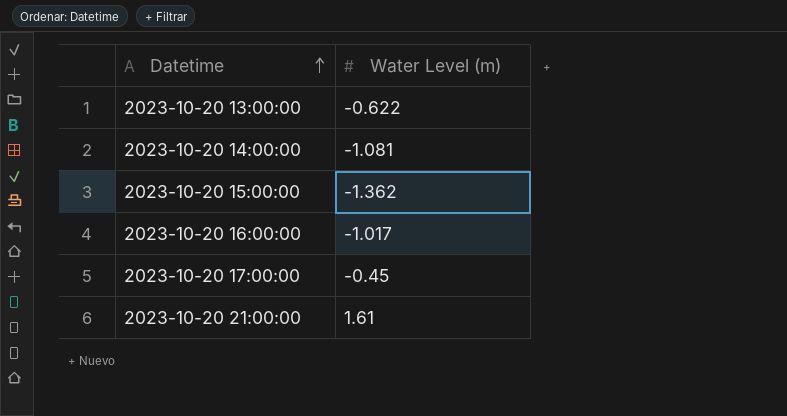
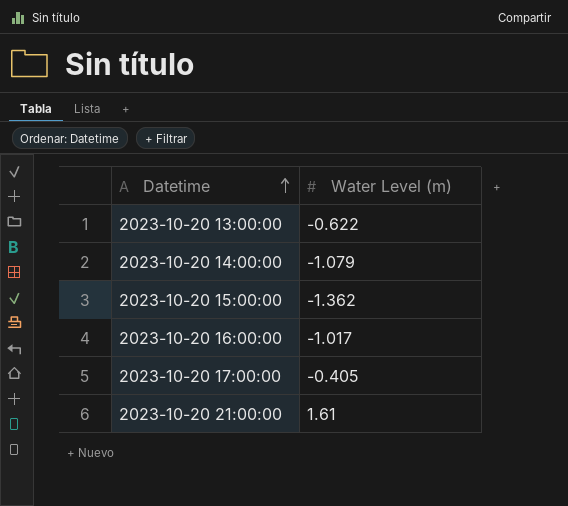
2023-10-20 14:00:00 | Water Level (m): -1.081 -> -1.079
2023-10-20 17:00:00 | Water Level (m): -0.45 -> -0.405

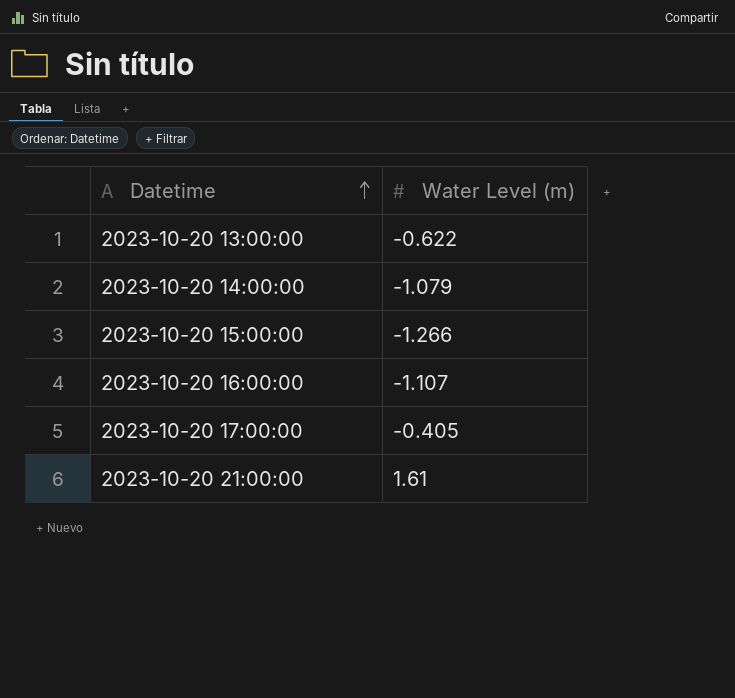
2023-10-20 15:00:00 | Water Level (m): -1.362 -> -1.266
2023-10-20 16:00:00 | Water Level (m): -1.017 -> -1.107

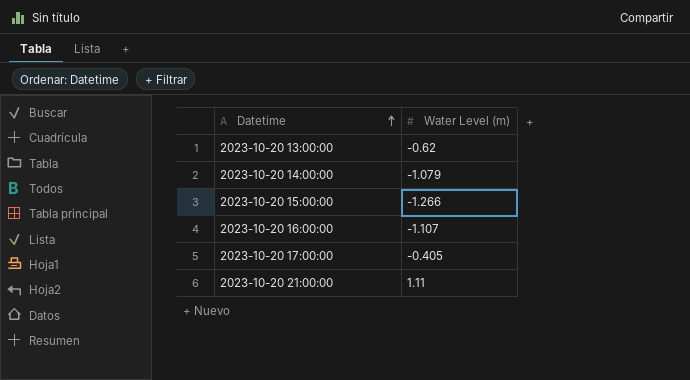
2023-10-20 13:00:00 | Water Level (m): -0.622 -> -0.62
2023-10-20 21:00:00 | Water Level (m): 1.61 -> 1.11

